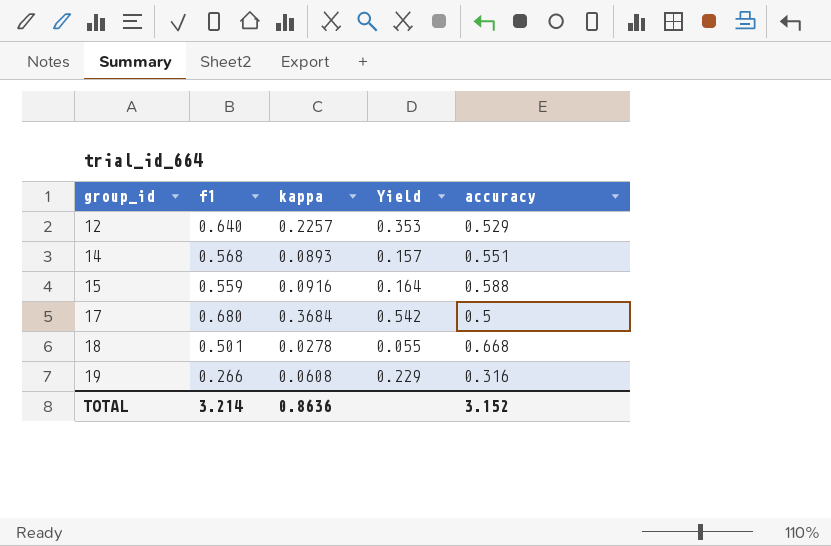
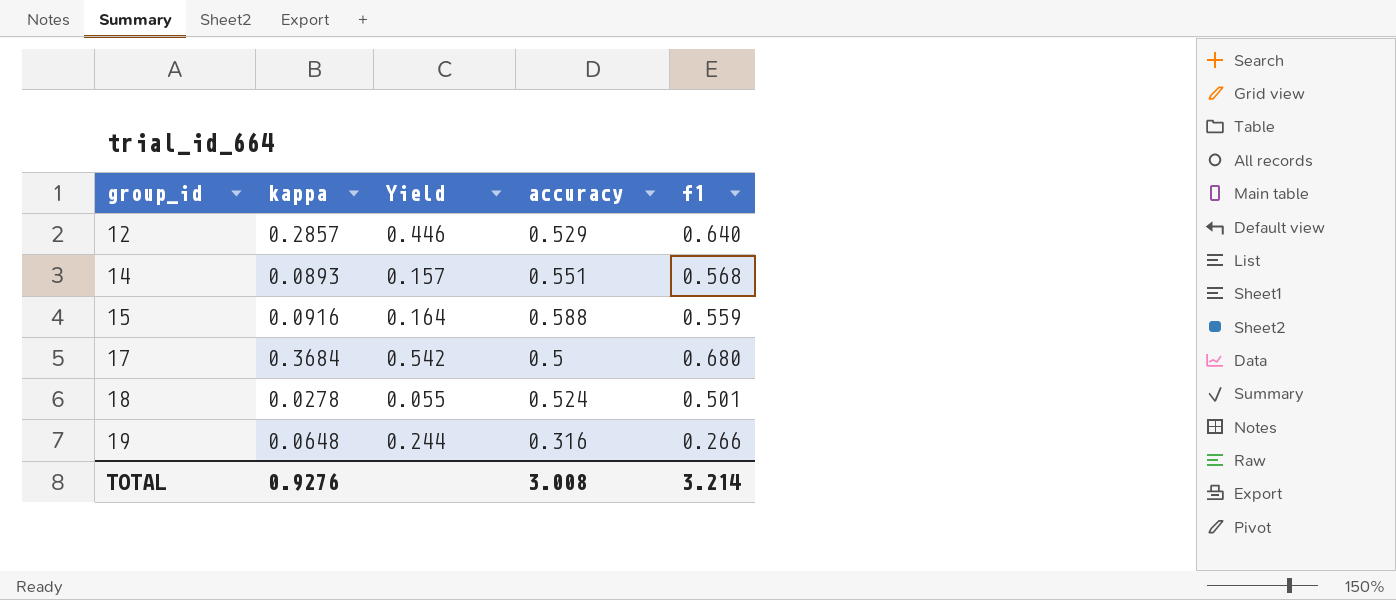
column f1 | position: 2 -> 5
12 | kappa: 0.2257 -> 0.2857
12 | Yield: 0.353 -> 0.446
18 | accuracy: 0.668 -> 0.524
19 | kappa: 0.0608 -> 0.0648
19 | Yield: 0.229 -> 0.244
TOTAL | kappa: 0.8636 -> 0.9276
TOTAL | accuracy: 3.152 -> 3.008

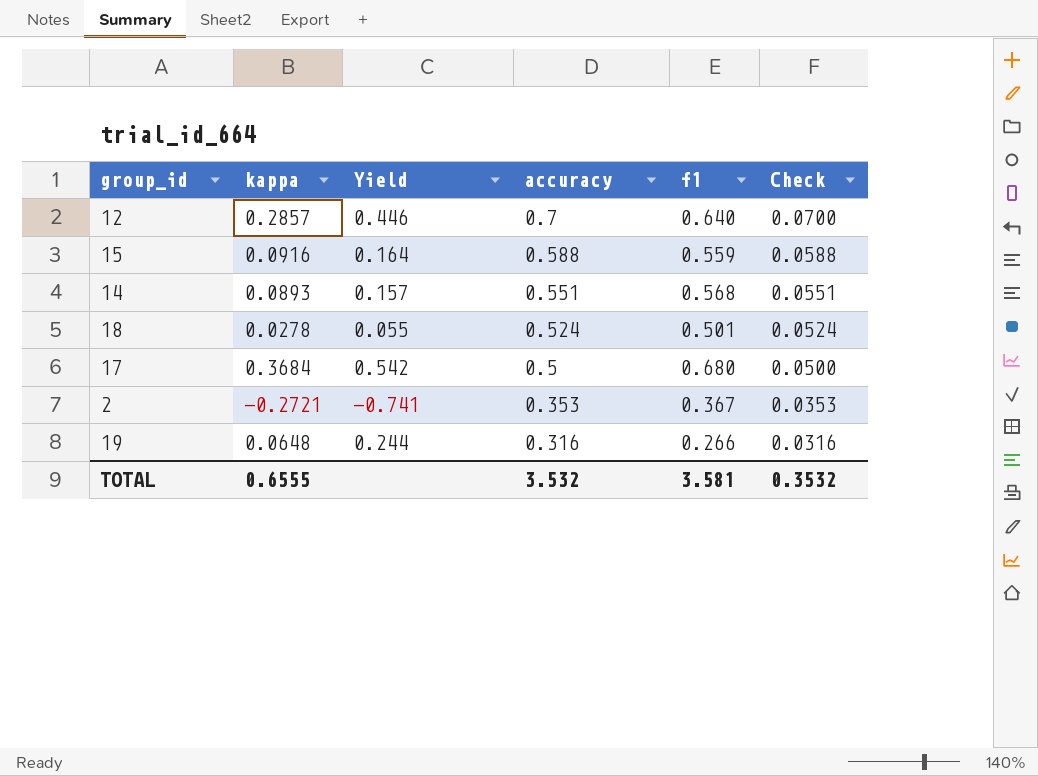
row order: group_id ascending -> accuracy descending
column Check | formula: none -> [accuracy] * 0.1
12 | accuracy: 0.529 -> 0.7
row 2: none -> -0.2721 | -0.741 | 0.353 | 0.367 | 0.0353
TOTAL | kappa: 0.9276 -> 0.6555
TOTAL | accuracy: 3.008 -> 3.532
TOTAL | f1: 3.214 -> 3.581

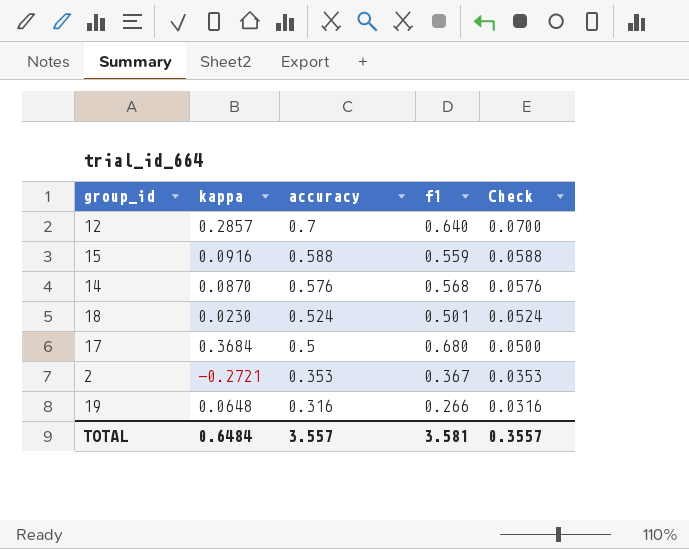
column Yield | formula: [kappa] / [f1] -> none
14 | kappa: 0.0893 -> 0.0870
14 | accuracy: 0.551 -> 0.576
14 | Check: 0.0551 -> 0.0576
18 | kappa: 0.0278 -> 0.0230
TOTAL | kappa: 0.6555 -> 0.6484
TOTAL | accuracy: 3.532 -> 3.557
TOTAL | Check: 0.3532 -> 0.3557

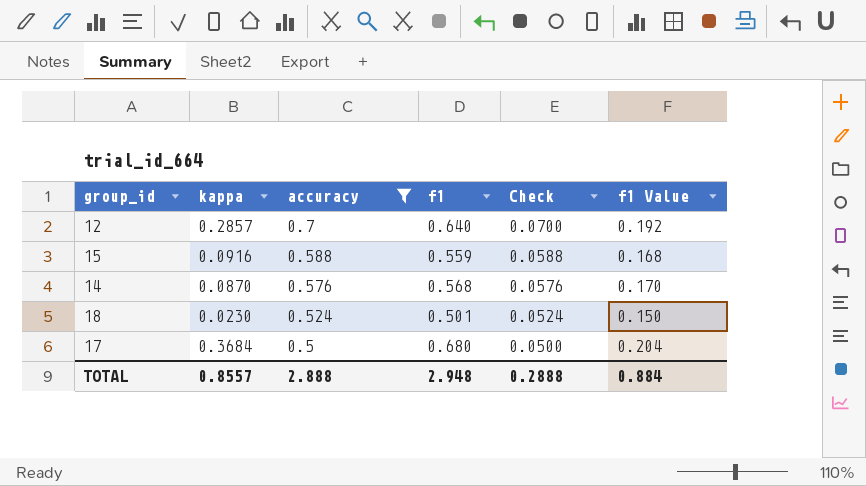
filter: none -> accuracy >= 0.5
column f1 Value | formula: none -> [f1] * 0.3
TOTAL | kappa: 0.6484 -> 0.8557
TOTAL | accuracy: 3.557 -> 2.888
TOTAL | f1: 3.581 -> 2.948
TOTAL | Check: 0.3557 -> 0.2888

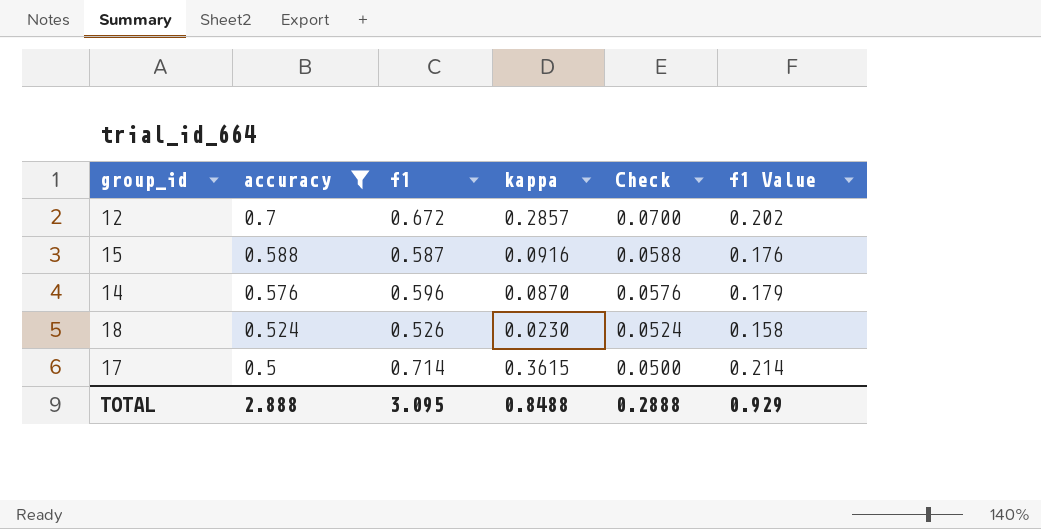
column kappa | position: 2 -> 4
12 | f1: 0.640 -> 0.672
12 | f1 Value: 0.192 -> 0.202
15 | f1: 0.559 -> 0.587
15 | f1 Value: 0.168 -> 0.176
14 | f1: 0.568 -> 0.596
14 | f1 Value: 0.170 -> 0.179
18 | f1: 0.501 -> 0.526
18 | f1 Value: 0.150 -> 0.158
17 | f1: 0.680 -> 0.714
17 | kappa: 0.3684 -> 0.3615
17 | f1 Value: 0.204 -> 0.214
TOTAL | f1: 2.948 -> 3.095
TOTAL | kappa: 0.8557 -> 0.8488
TOTAL | f1 Value: 0.884 -> 0.929

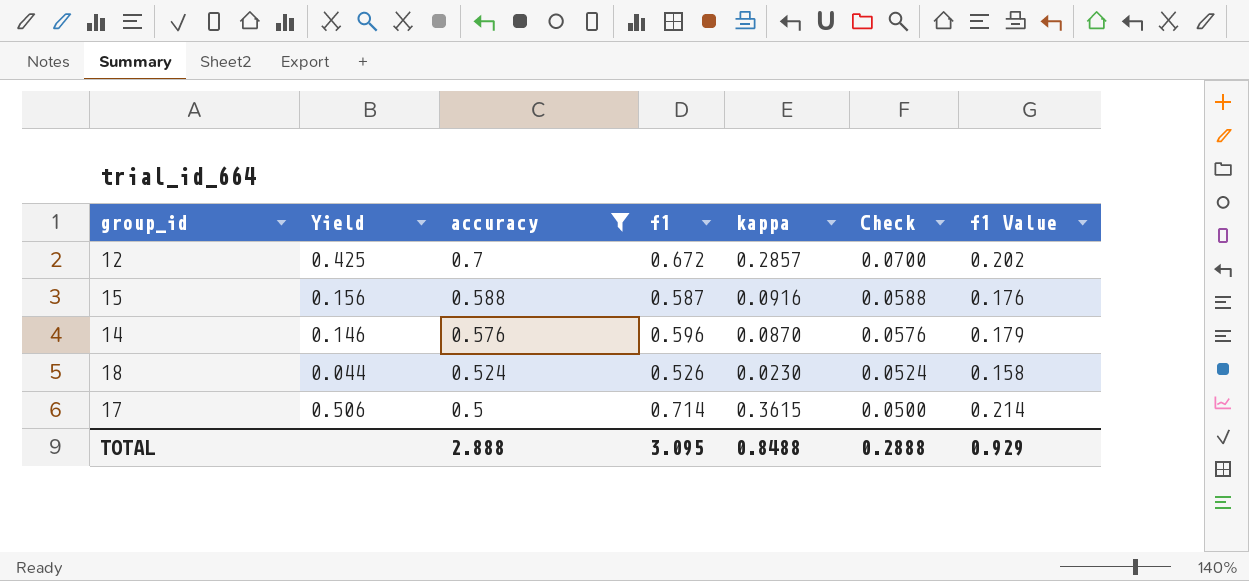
column Yield | formula: none -> [kappa] / [f1]

